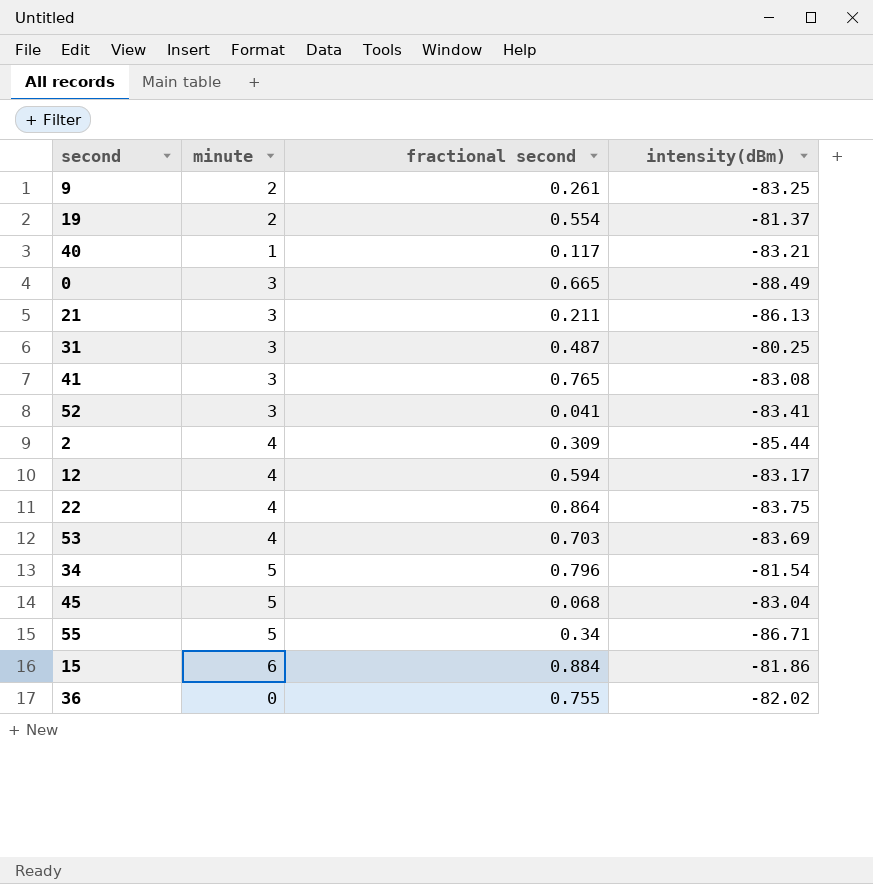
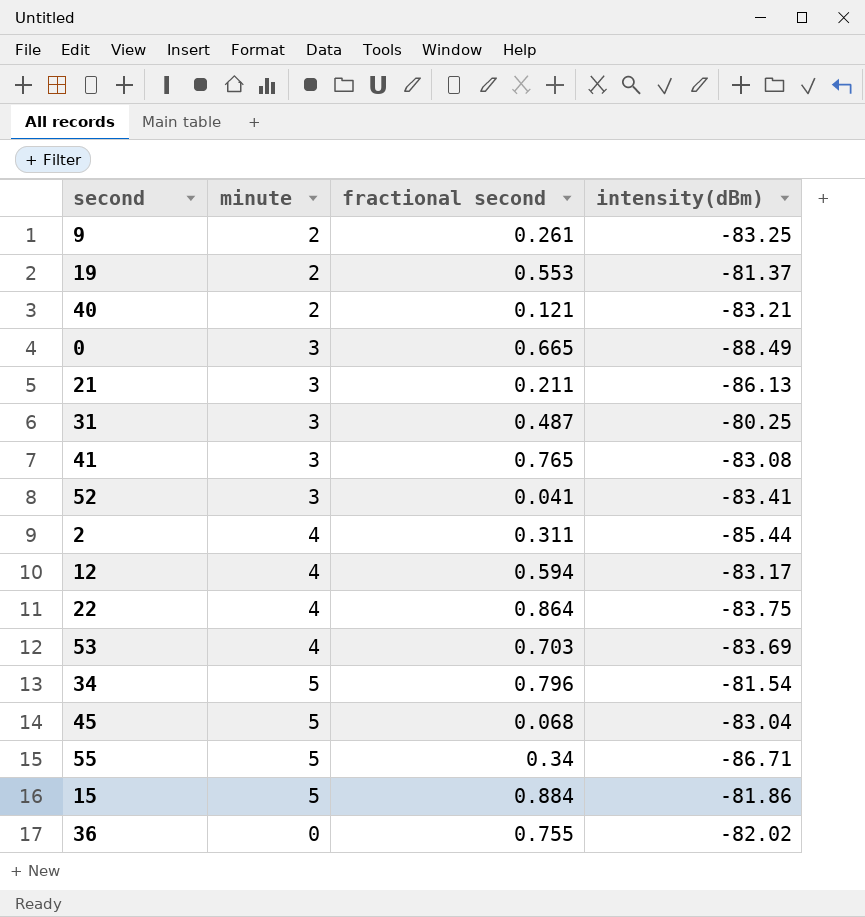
19 | fractional second: 0.554 -> 0.553
40 | minute: 1 -> 2
40 | fractional second: 0.117 -> 0.121
2 | fractional second: 0.309 -> 0.311
15 | minute: 6 -> 5

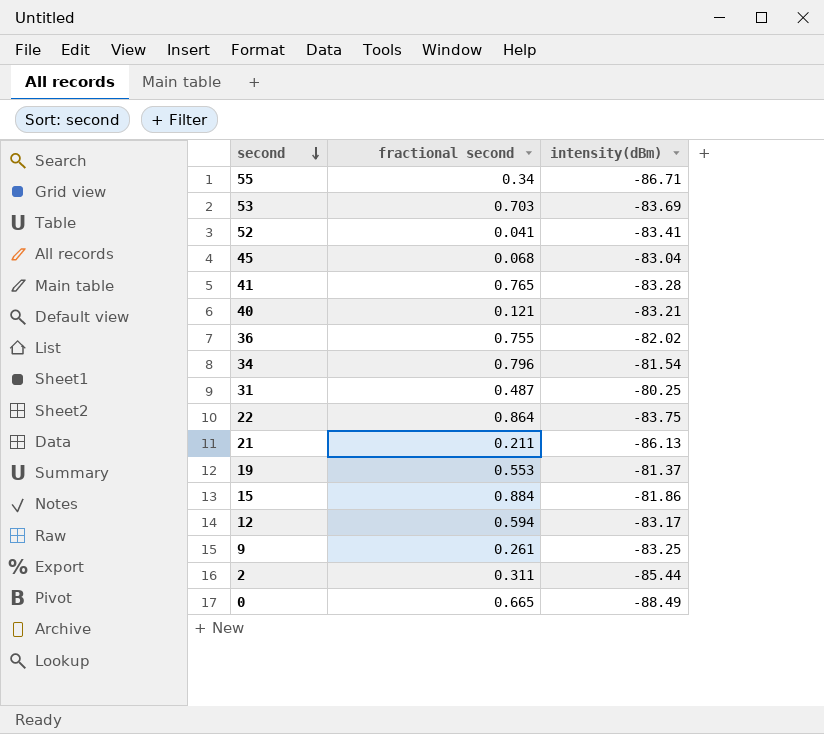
row order: none -> second descending
column minute | position: 2 -> none
41 | intensity(dBm): -83.08 -> -83.28

